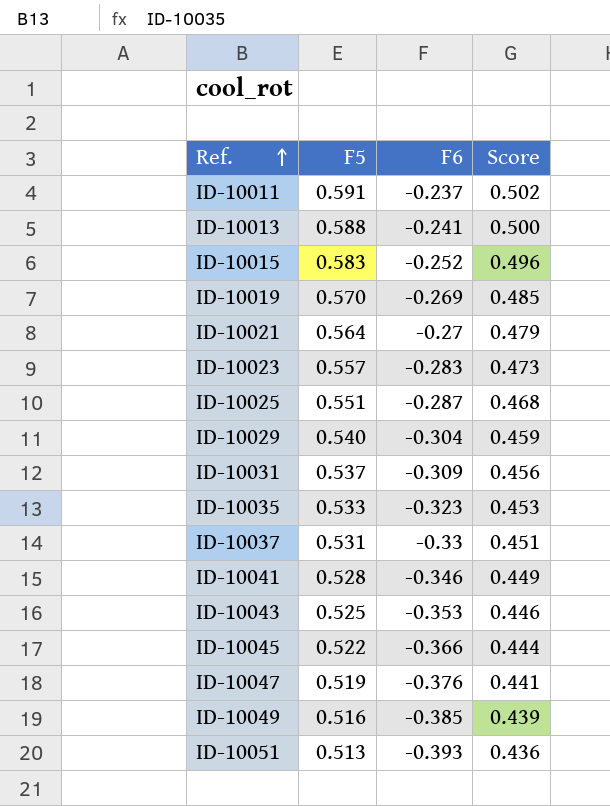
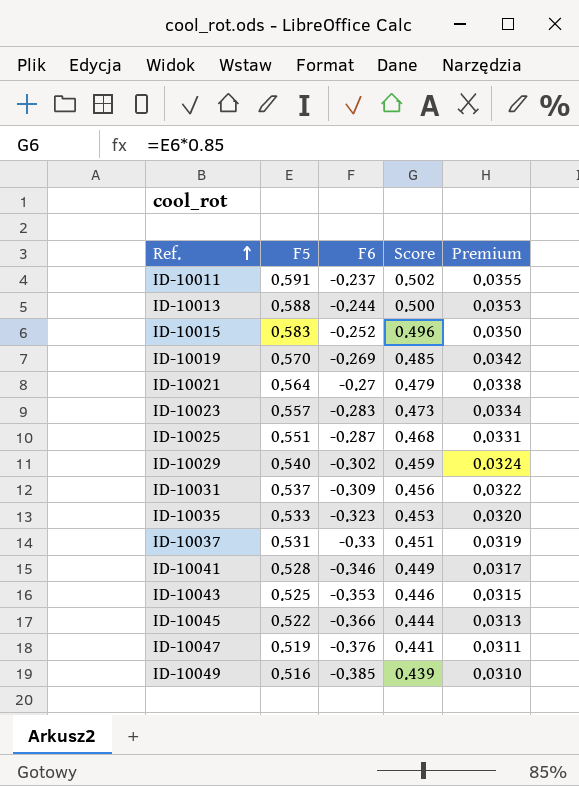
column Premium | formula: none -> [F5] * 0.06
row ID-10051: 0.513 | -0.393 | 0.436 -> none
ID-10013 | F6: -0.241 -> -0.244
ID-10029 | F6: -0.304 -> -0.302

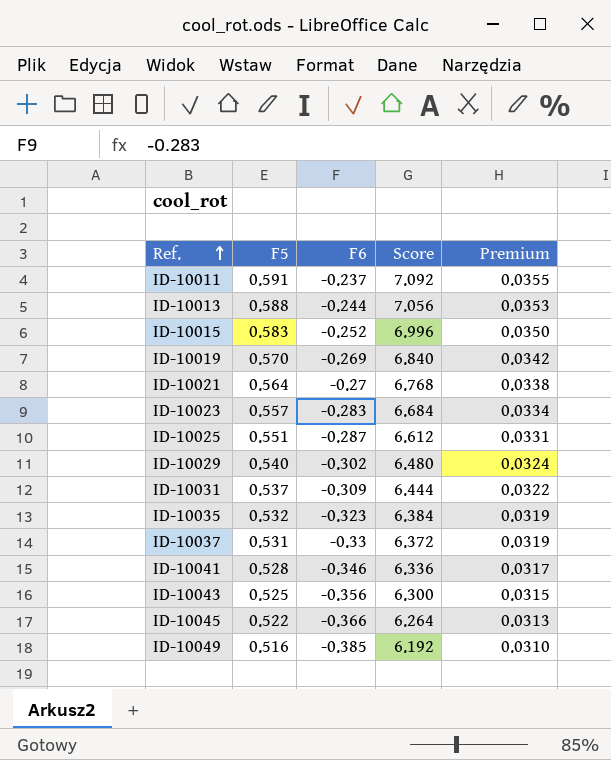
column Score | formula: [F5] * 0.85 -> [F5] * 12
row ID-10047: 0.519 | -0.376 | 0.441 | 0.0311 -> none
ID-10035 | F5: 0.533 -> 0.532
ID-10035 | Premium: 0.0320 -> 0.0319
ID-10043 | F6: -0.353 -> -0.356

